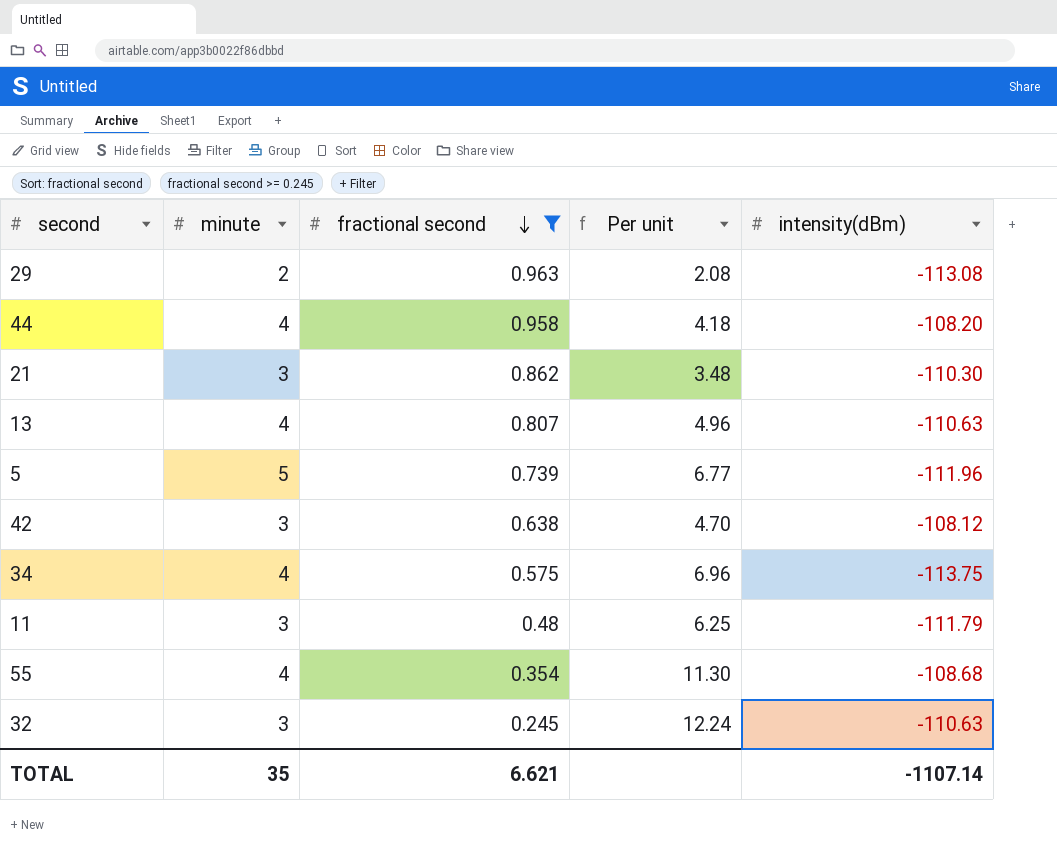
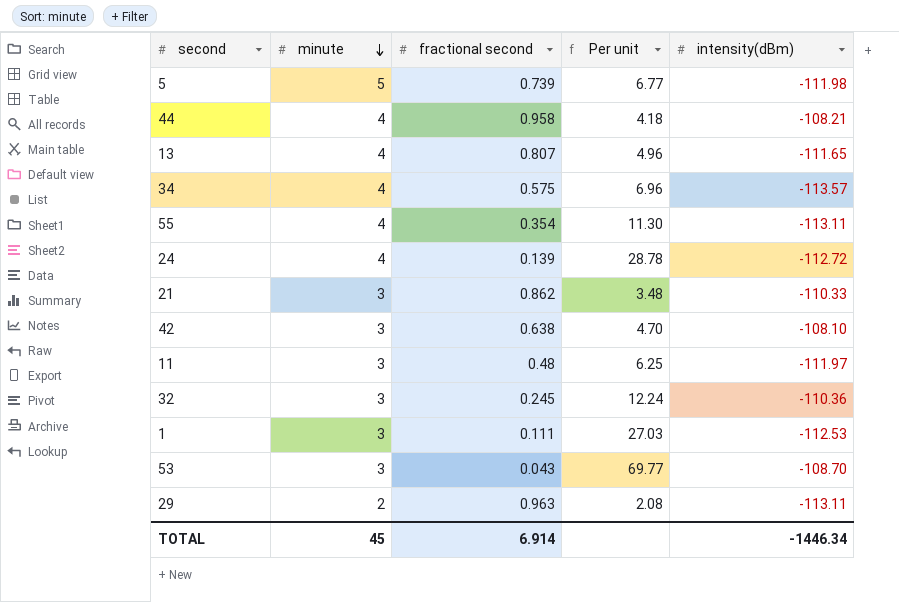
filter: fractional second >= 0.245 -> none
row order: fractional second descending -> minute descending
5 | intensity(dBm): -111.96 -> -111.98
44 | intensity(dBm): -108.20 -> -108.21
13 | intensity(dBm): -110.63 -> -111.65
34 | intensity(dBm): -113.75 -> -113.57
55 | intensity(dBm): -108.68 -> -113.11
21 | intensity(dBm): -110.30 -> -110.33
42 | intensity(dBm): -108.12 -> -108.10
11 | intensity(dBm): -111.79 -> -111.97
32 | intensity(dBm): -110.63 -> -110.36
29 | intensity(dBm): -113.08 -> -113.11
TOTAL | minute: 35 -> 45
TOTAL | fractional second: 6.621 -> 6.914
TOTAL | intensity(dBm): -1107.14 -> -1446.34

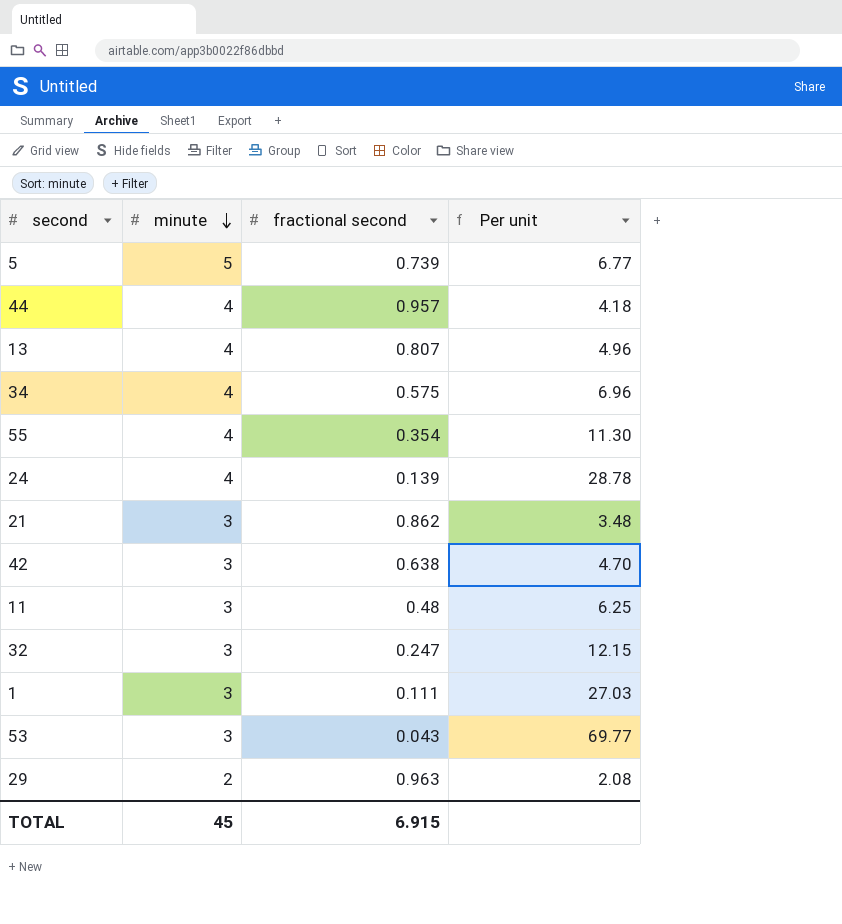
column intensity(dBm) | position: 5 -> none
44 | fractional second: 0.958 -> 0.957
32 | fractional second: 0.245 -> 0.247
32 | Per unit: 12.24 -> 12.15
TOTAL | fractional second: 6.914 -> 6.915

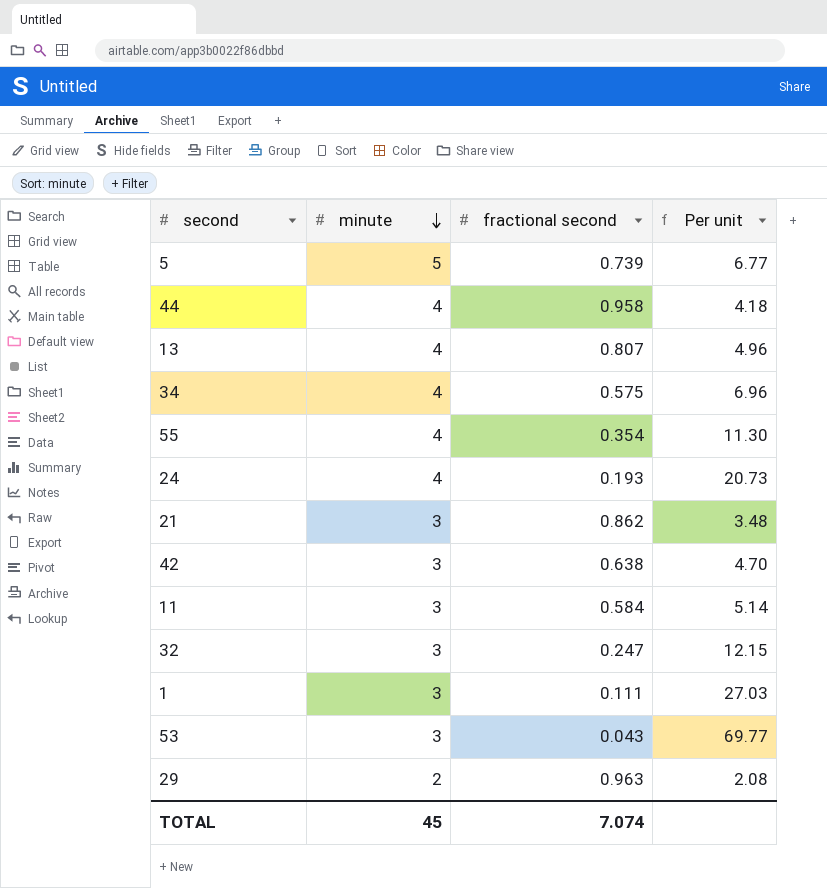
44 | fractional second: 0.957 -> 0.958
24 | fractional second: 0.139 -> 0.193
24 | Per unit: 28.78 -> 20.73
11 | fractional second: 0.48 -> 0.584
11 | Per unit: 6.25 -> 5.14
TOTAL | fractional second: 6.915 -> 7.074

